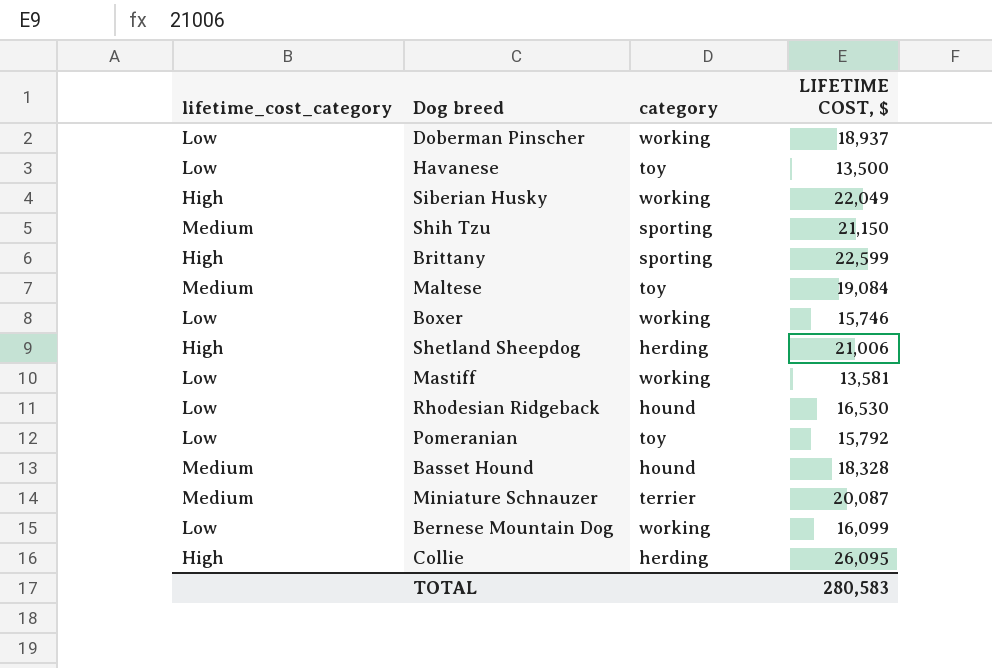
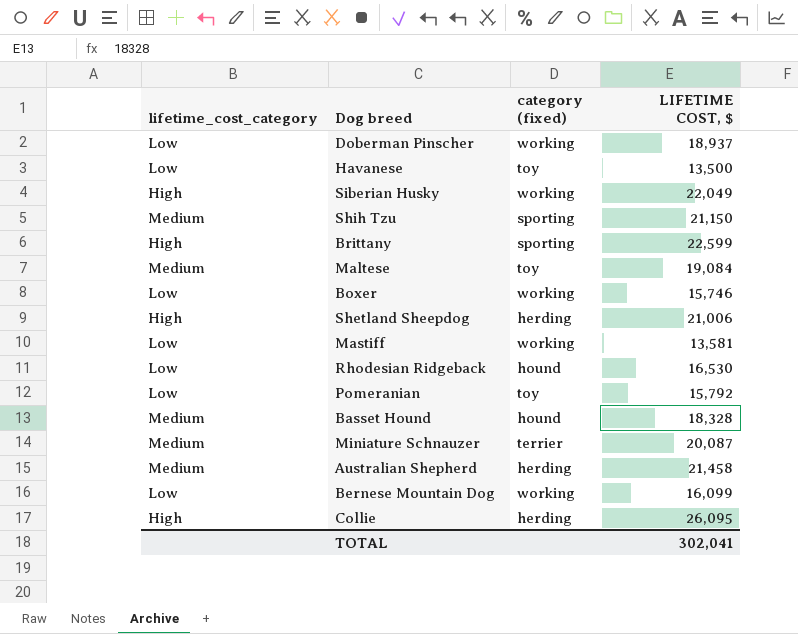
column name: category -> category (fixed)
row Australian Shepherd: none -> Medium | herding | 21,458
TOTAL | LIFETIME COST, $: 280,583 -> 302,041

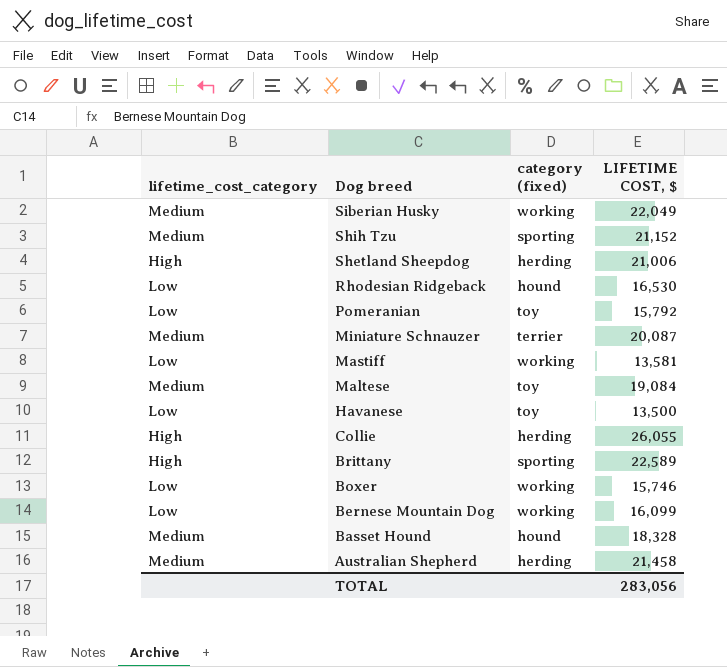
row order: none -> Dog breed descending
row Doberman Pinscher: Low | working | 18,937 -> none
Siberian Husky | lifetime_cost_category: High -> Medium
Shih Tzu | LIFETIME COST, $: 21,150 -> 21,152
Collie | LIFETIME COST, $: 26,095 -> 26,055
Brittany | LIFETIME COST, $: 22,599 -> 22,589
TOTAL | LIFETIME COST, $: 302,041 -> 283,056

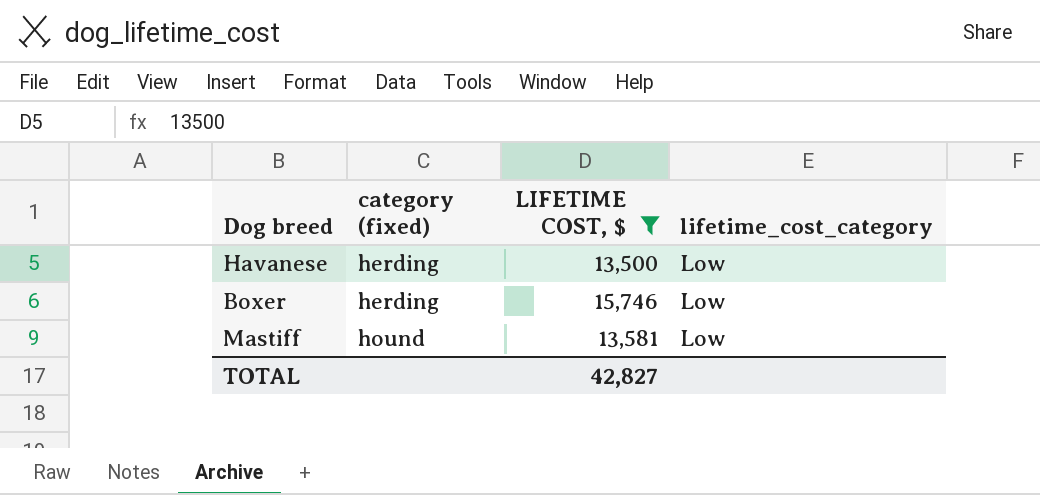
filter: none -> LIFETIME COST, $ <= 15,746
row order: Dog breed descending -> category (fixed) ascending
column lifetime_cost_category | position: 1 -> 4
Havanese | category (fixed): toy -> herding
Boxer | category (fixed): working -> herding
Mastiff | category (fixed): working -> hound
TOTAL | LIFETIME COST, $: 283,056 -> 42,827

